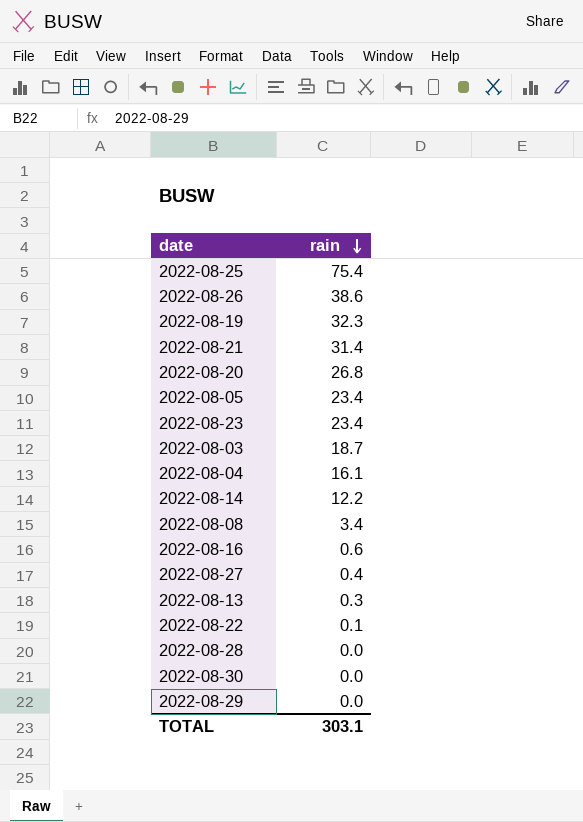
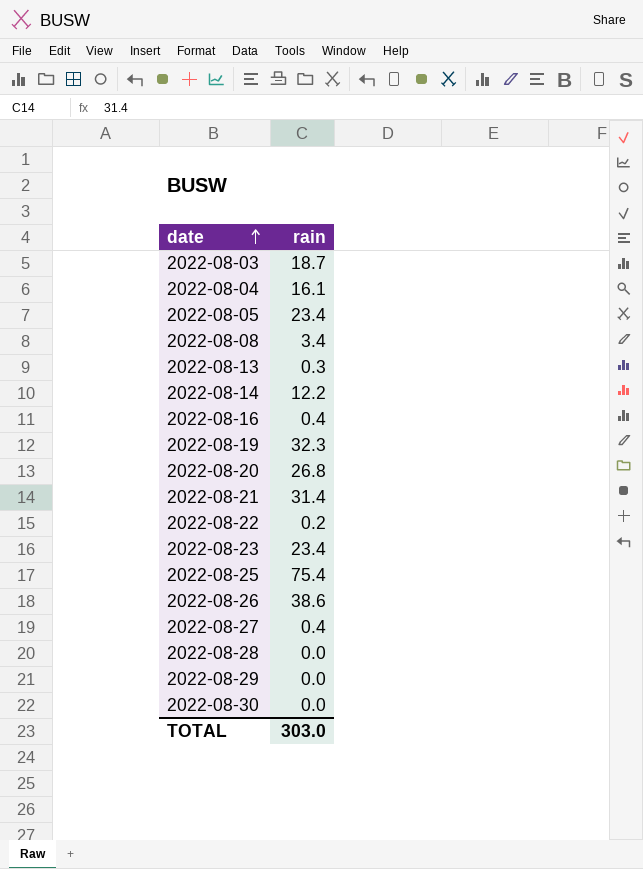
row order: rain descending -> date ascending
2022-08-16 | rain: 0.6 -> 0.4
2022-08-22 | rain: 0.1 -> 0.2
TOTAL | rain: 303.1 -> 303.0

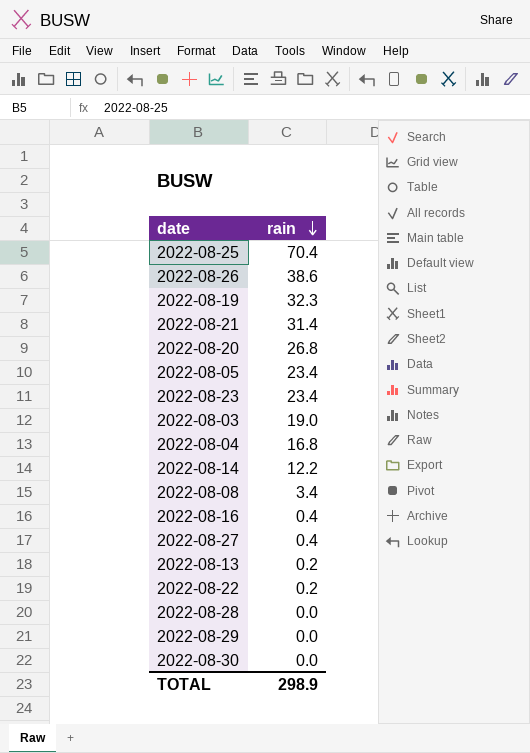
row order: date ascending -> rain descending
2022-08-25 | rain: 75.4 -> 70.4
2022-08-03 | rain: 18.7 -> 19.0
2022-08-04 | rain: 16.1 -> 16.8
2022-08-13 | rain: 0.3 -> 0.2
TOTAL | rain: 303.0 -> 298.9

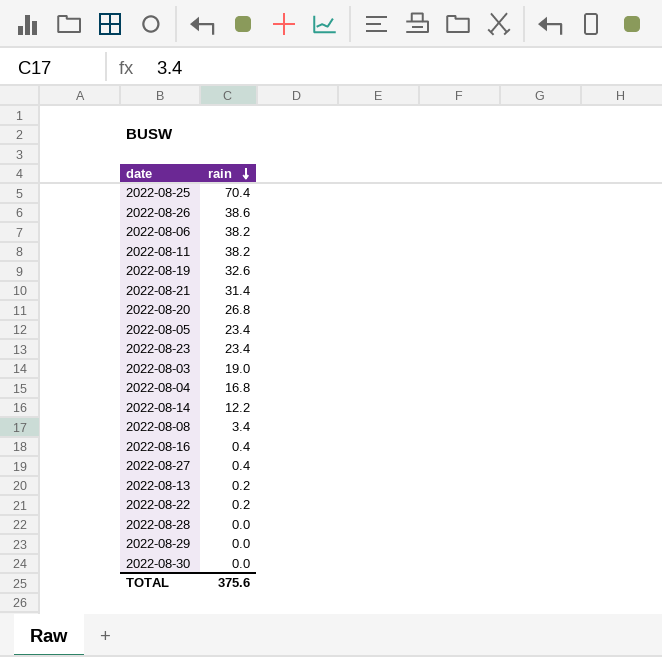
row 2022-08-06: none -> 38.2
row 2022-08-11: none -> 38.2
2022-08-19 | rain: 32.3 -> 32.6
TOTAL | rain: 298.9 -> 375.6

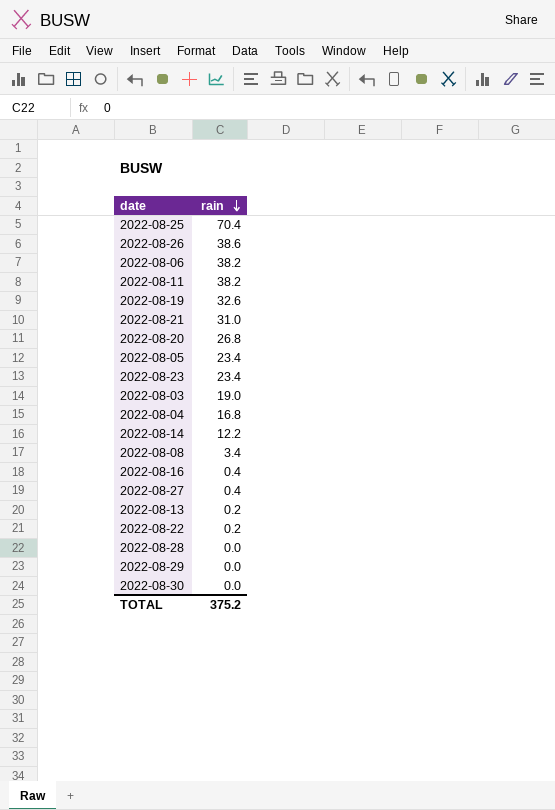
2022-08-21 | rain: 31.4 -> 31.0
TOTAL | rain: 375.6 -> 375.2

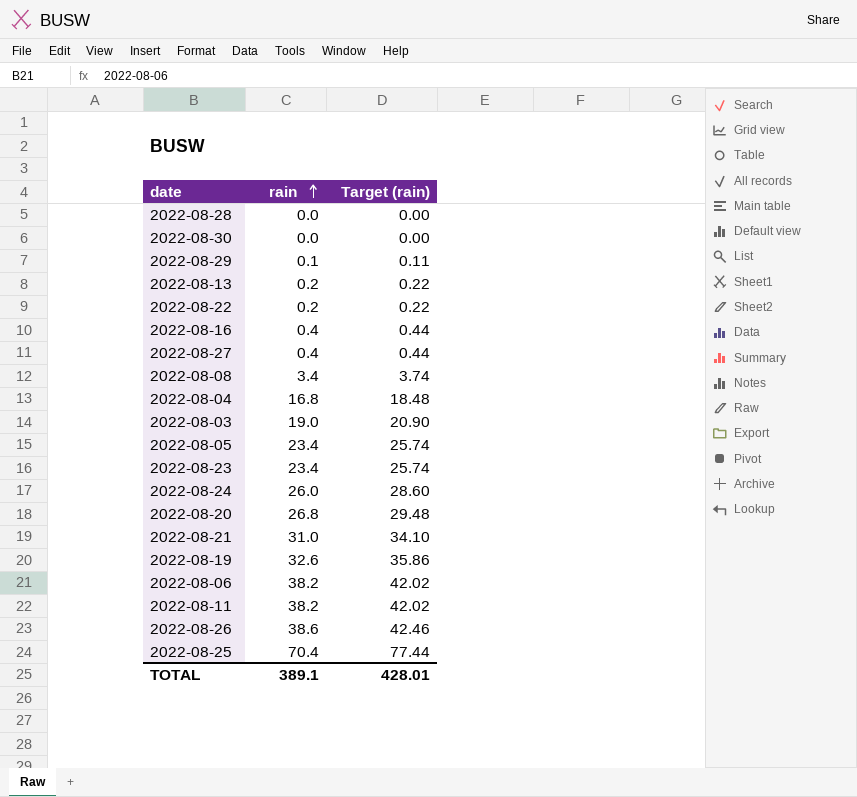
row order: rain descending -> rain ascending
column Target (rain) | formula: none -> [rain] * 1.1
row 2022-08-14: 12.2 -> none
2022-08-29 | rain: 0.0 -> 0.1
row 2022-08-24: none -> 26.0 | 28.60
TOTAL | rain: 375.2 -> 389.1

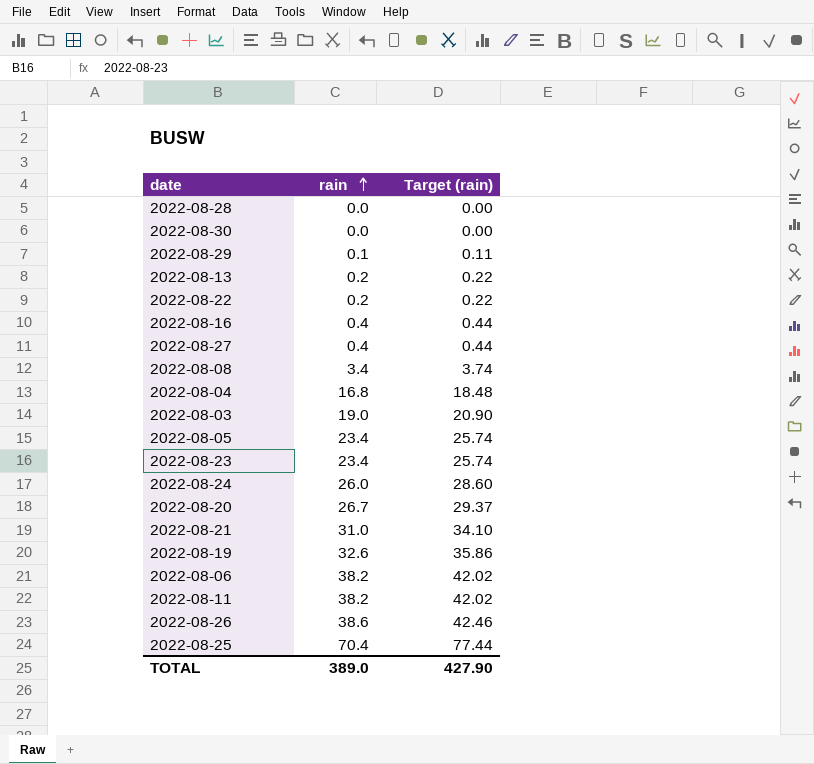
2022-08-20 | rain: 26.8 -> 26.7
2022-08-20 | Target (rain): 29.48 -> 29.37
TOTAL | rain: 389.1 -> 389.0
TOTAL | Target (rain): 428.01 -> 427.90

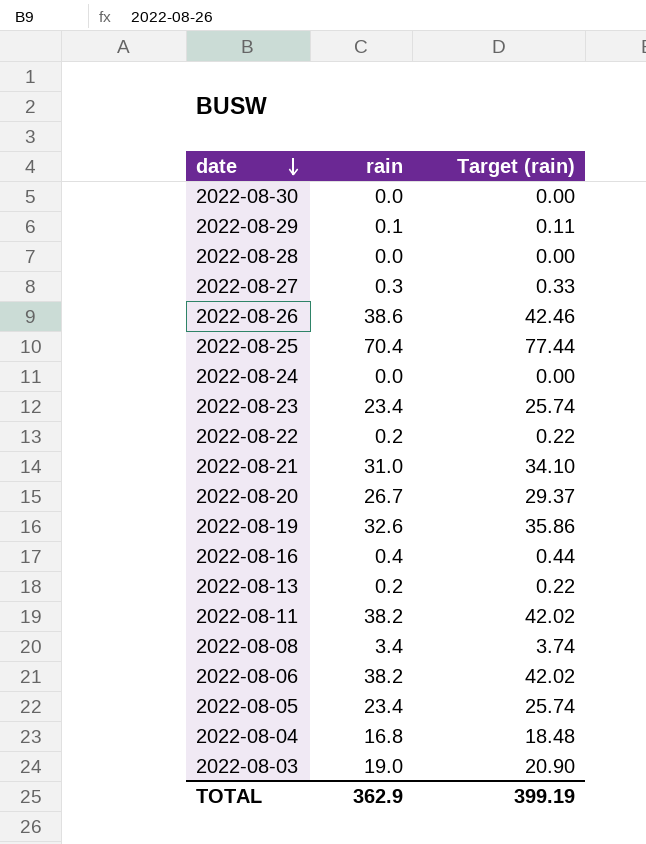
row order: rain ascending -> date descending
2022-08-27 | rain: 0.4 -> 0.3
2022-08-27 | Target (rain): 0.44 -> 0.33
2022-08-24 | rain: 26.0 -> 0.0
2022-08-24 | Target (rain): 28.60 -> 0.00
TOTAL | rain: 389.0 -> 362.9
TOTAL | Target (rain): 427.90 -> 399.19

